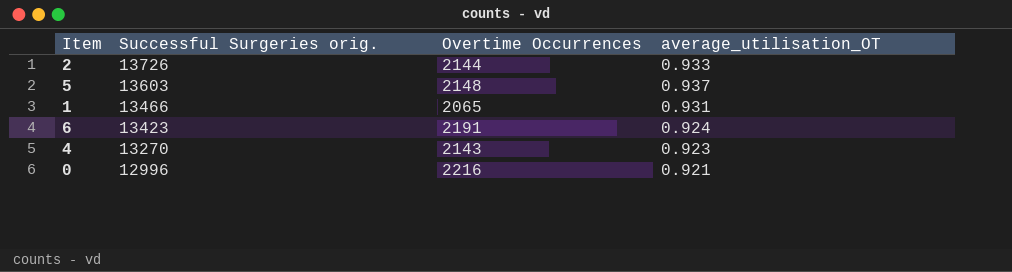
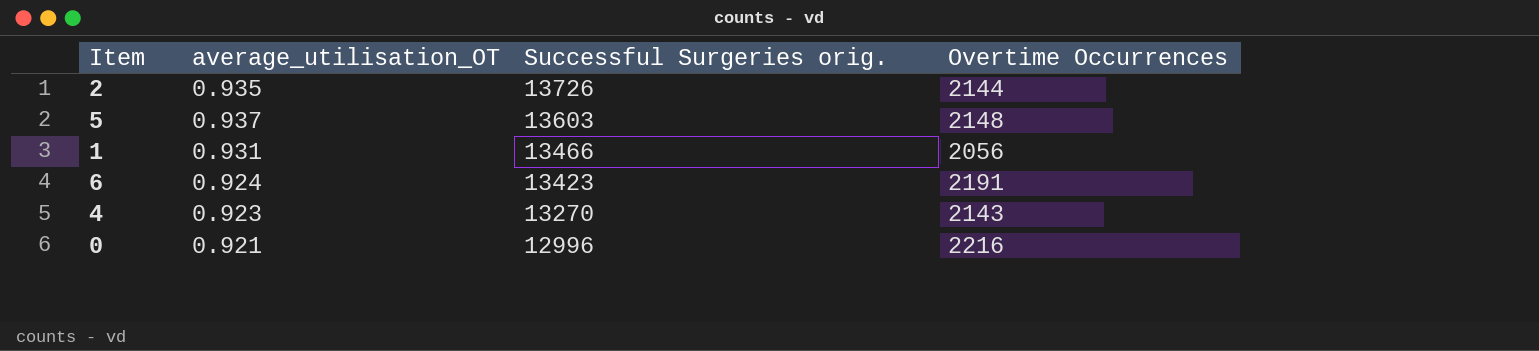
column average_utilisation_OT | position: 4 -> 2
2 | average_utilisation_OT: 0.933 -> 0.935
1 | Overtime Occurrences: 2065 -> 2056

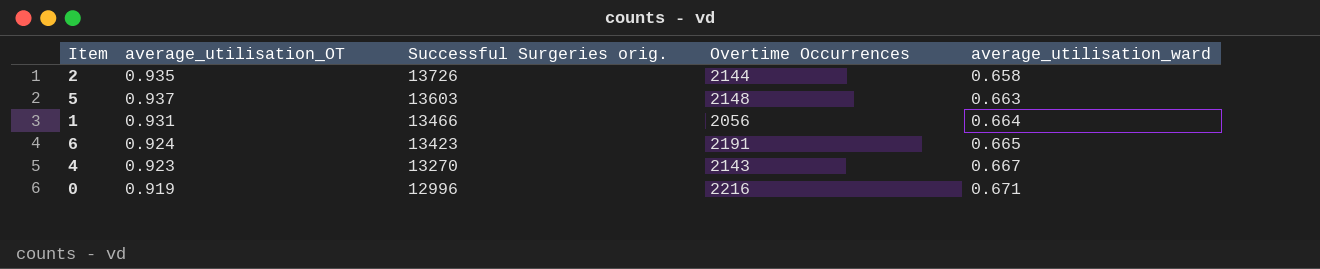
column average_utilisation_ward | position: none -> 5
0 | average_utilisation_OT: 0.921 -> 0.919

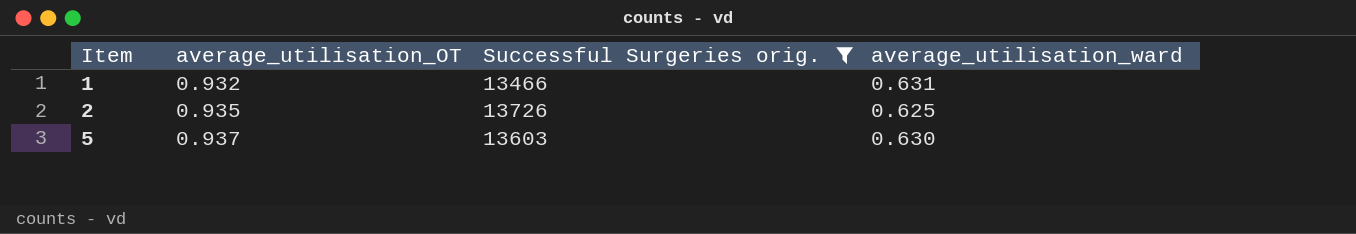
filter: none -> Successful Surgeries orig. >= 13466
row order: Successful Surgeries orig. descending -> Item ascending
column Overtime Occurrences | position: 4 -> none
1 | average_utilisation_OT: 0.931 -> 0.932
1 | average_utilisation_ward: 0.664 -> 0.631
2 | average_utilisation_ward: 0.658 -> 0.625
5 | average_utilisation_ward: 0.663 -> 0.630

